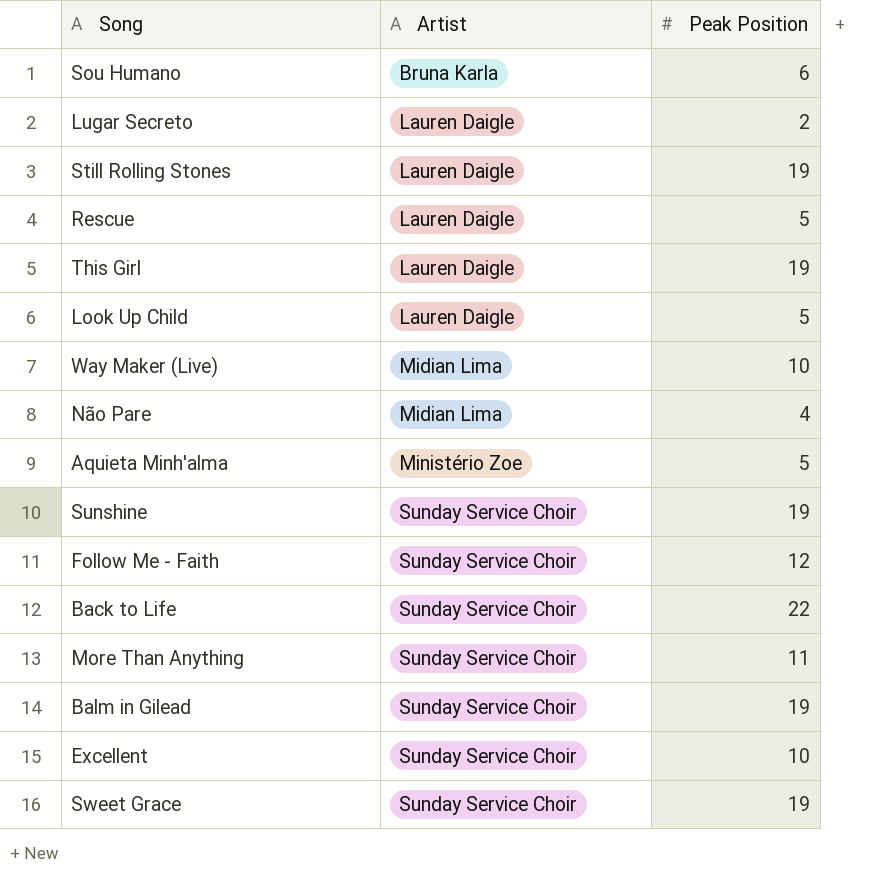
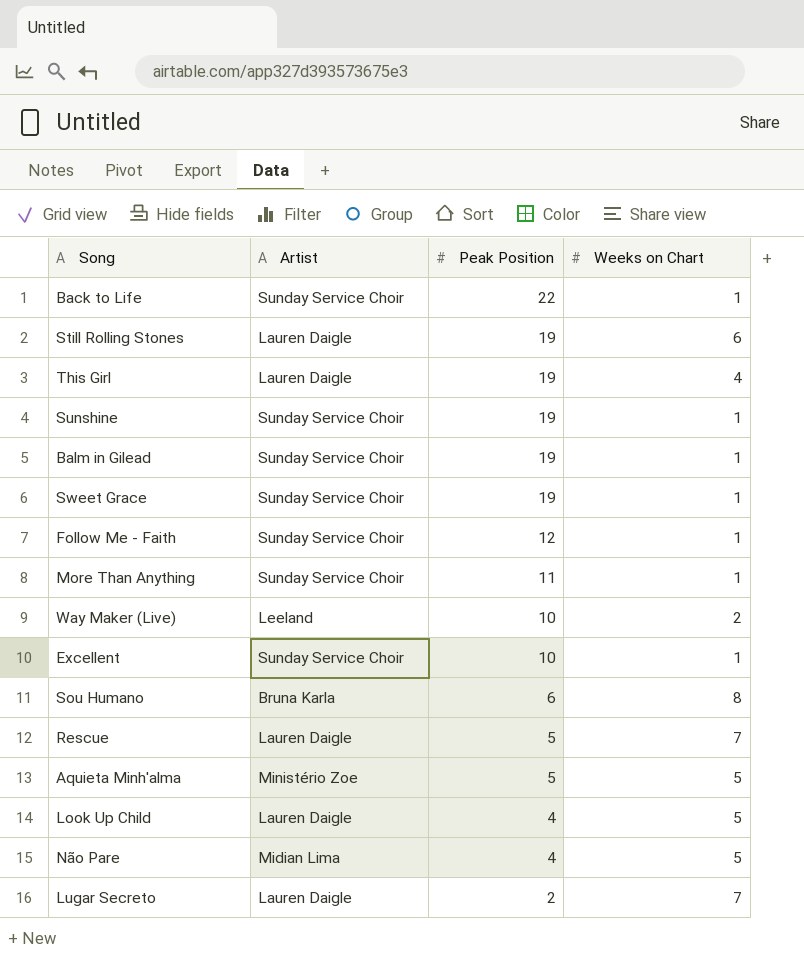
row order: Artist ascending -> Peak Position descending
column Weeks on Chart | position: none -> 4
Way Maker (Live) | Artist: Midian Lima -> Leeland
Look Up Child | Peak Position: 5 -> 4

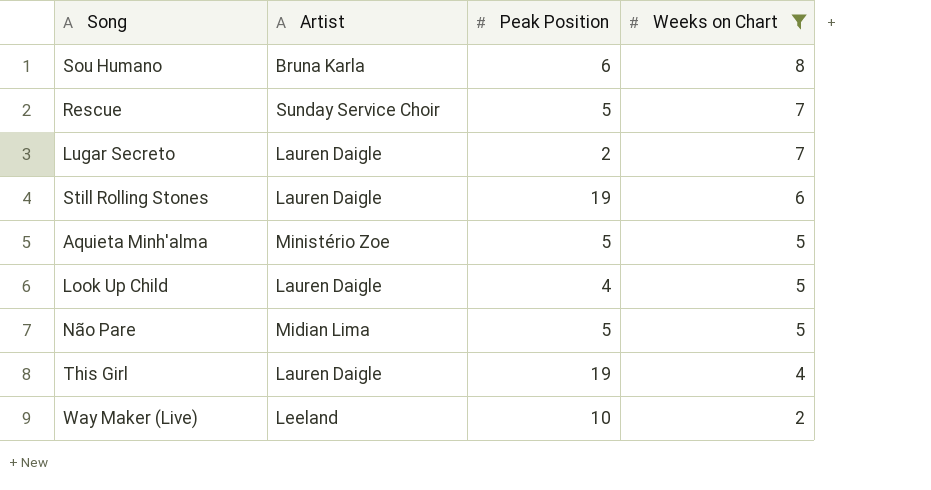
filter: none -> Weeks on Chart != 1
row order: Peak Position descending -> Weeks on Chart descending
Rescue | Artist: Lauren Daigle -> Sunday Service Choir
Não Pare | Peak Position: 4 -> 5

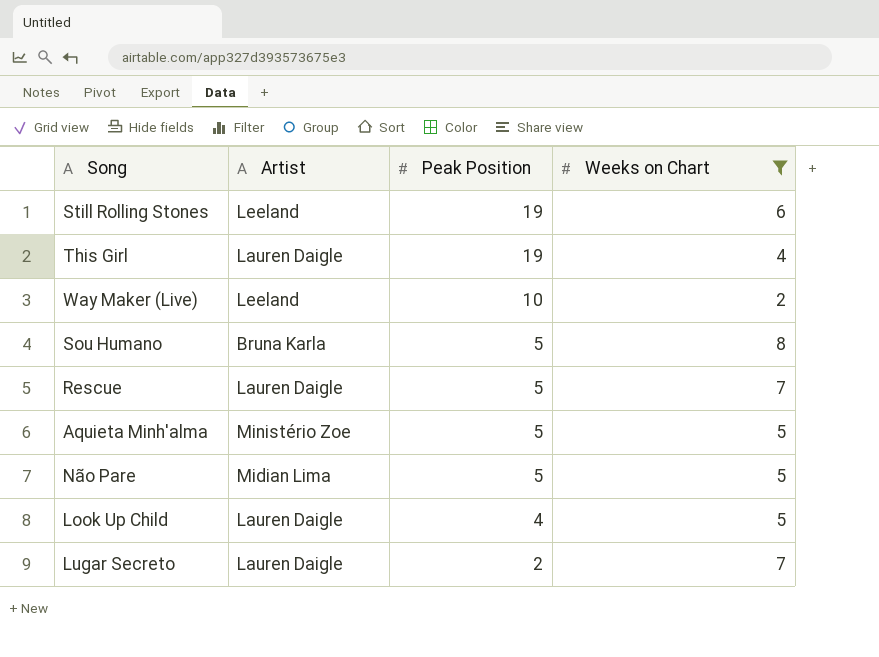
row order: Weeks on Chart descending -> Peak Position descending
Still Rolling Stones | Artist: Lauren Daigle -> Leeland
Sou Humano | Peak Position: 6 -> 5
Rescue | Artist: Sunday Service Choir -> Lauren Daigle

